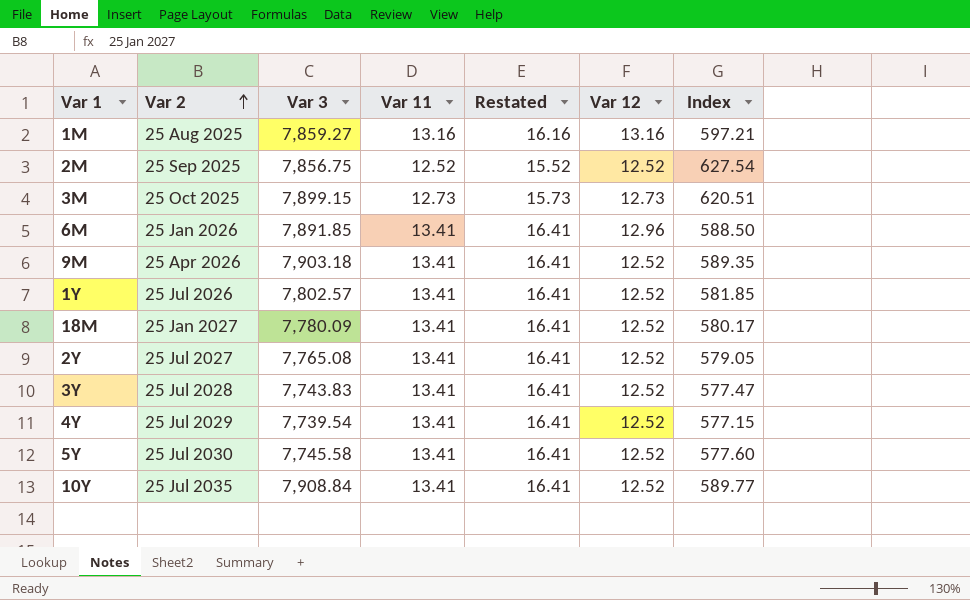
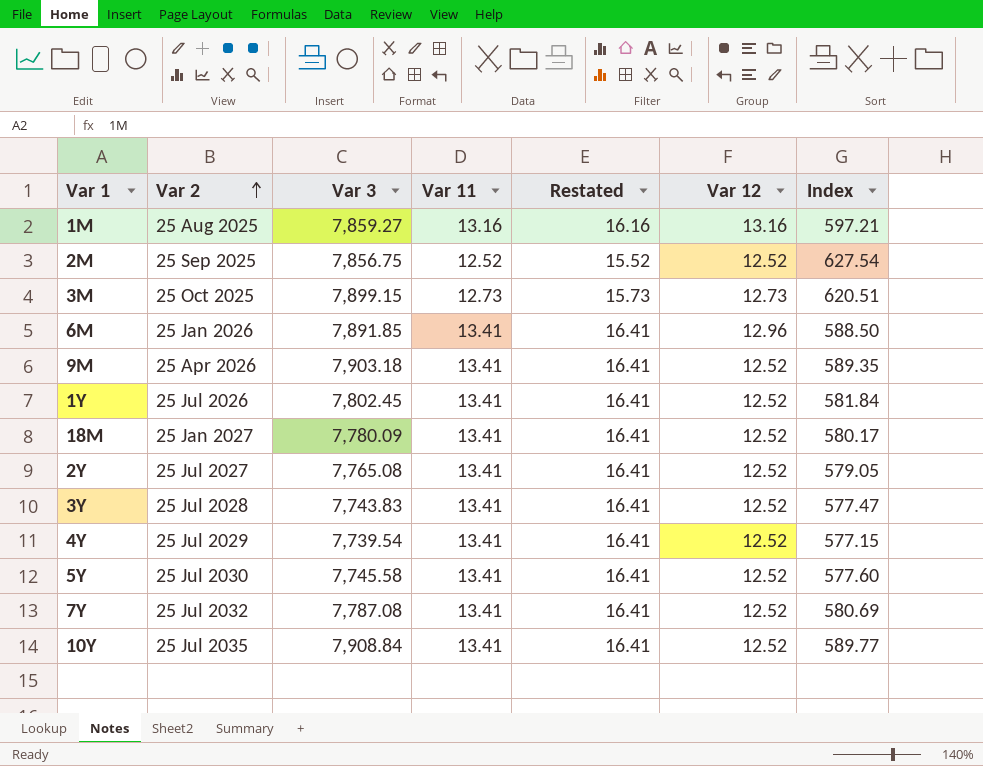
1Y | Var 3: 7,802.57 -> 7,802.45
1Y | Index: 581.85 -> 581.84
row 7Y: none -> 25 Jul 2032 | 7,787.08 | 13.41 | 16.41 | 12.52 | 580.69

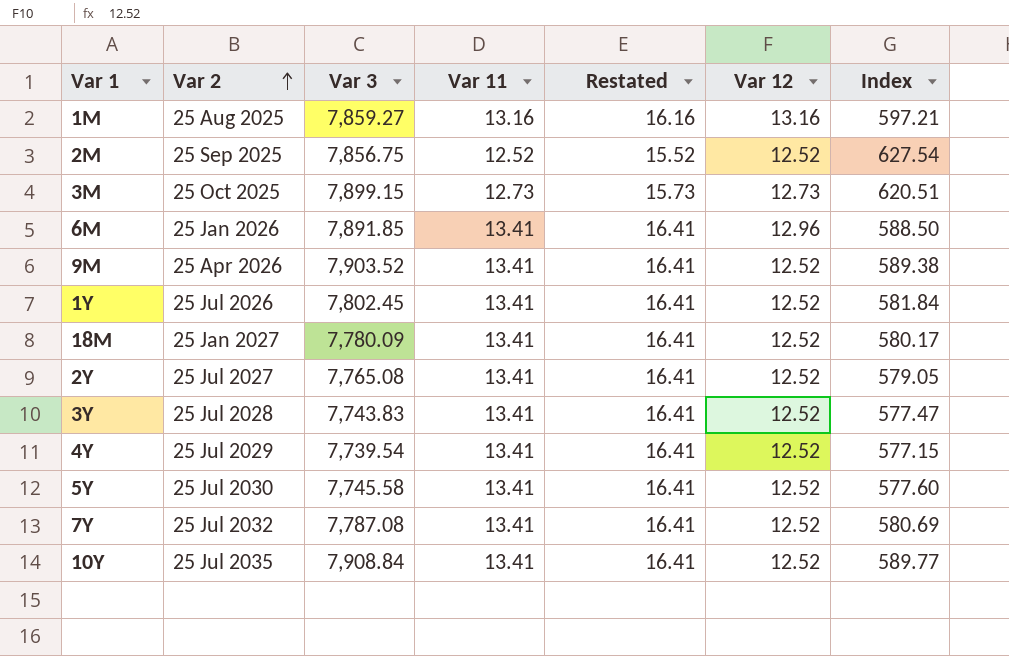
9M | Var 3: 7,903.18 -> 7,903.52
9M | Index: 589.35 -> 589.38

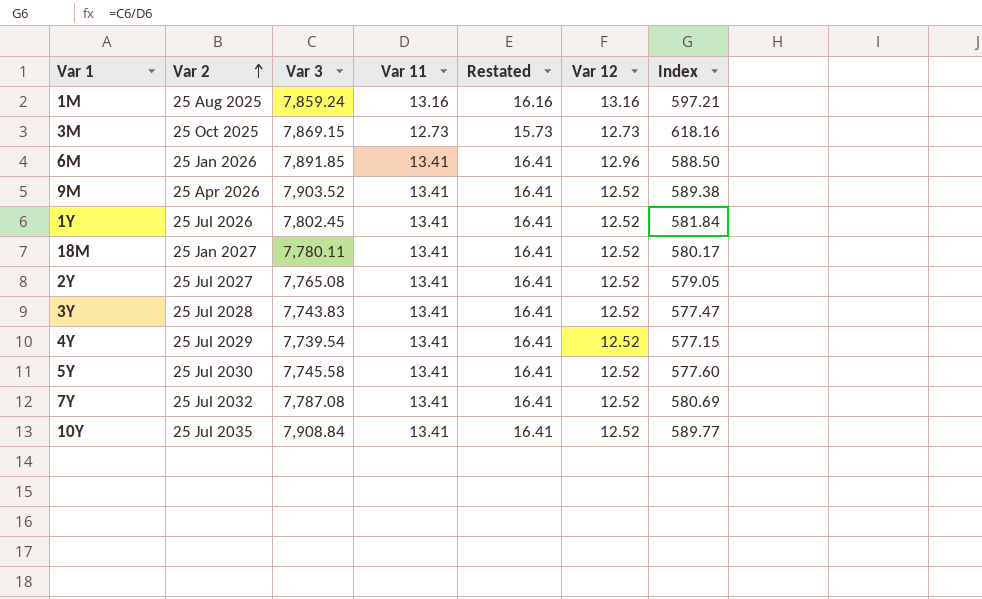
row 2M: 25 Sep 2025 | 7,856.75 | 12.52 | 15.52 | 12.52 | 627.54 -> none
1M | Var 3: 7,859.27 -> 7,859.24
3M | Var 3: 7,899.15 -> 7,869.15
3M | Index: 620.51 -> 618.16
18M | Var 3: 7,780.09 -> 7,780.11

